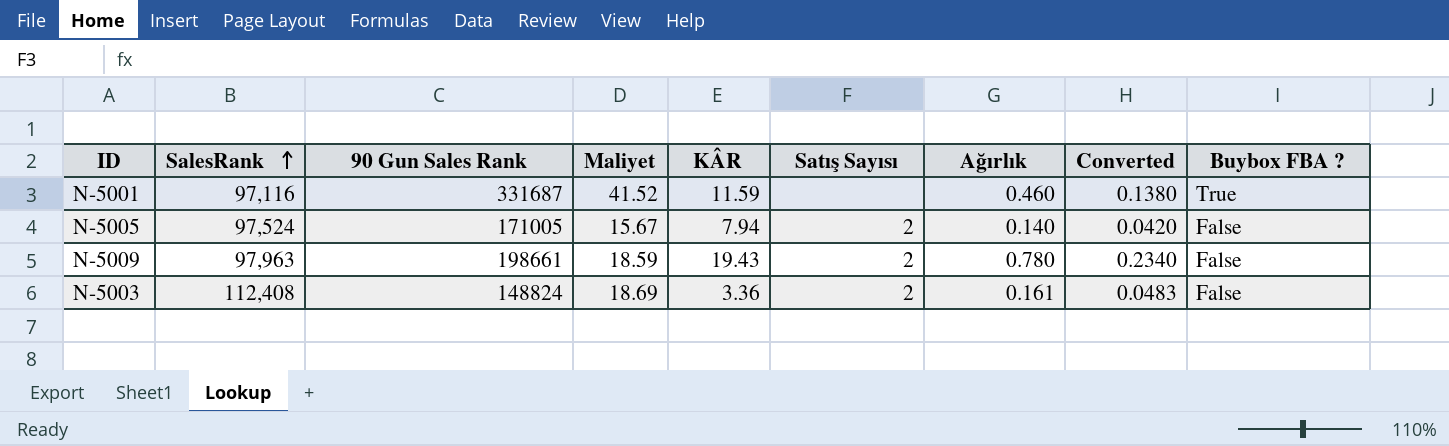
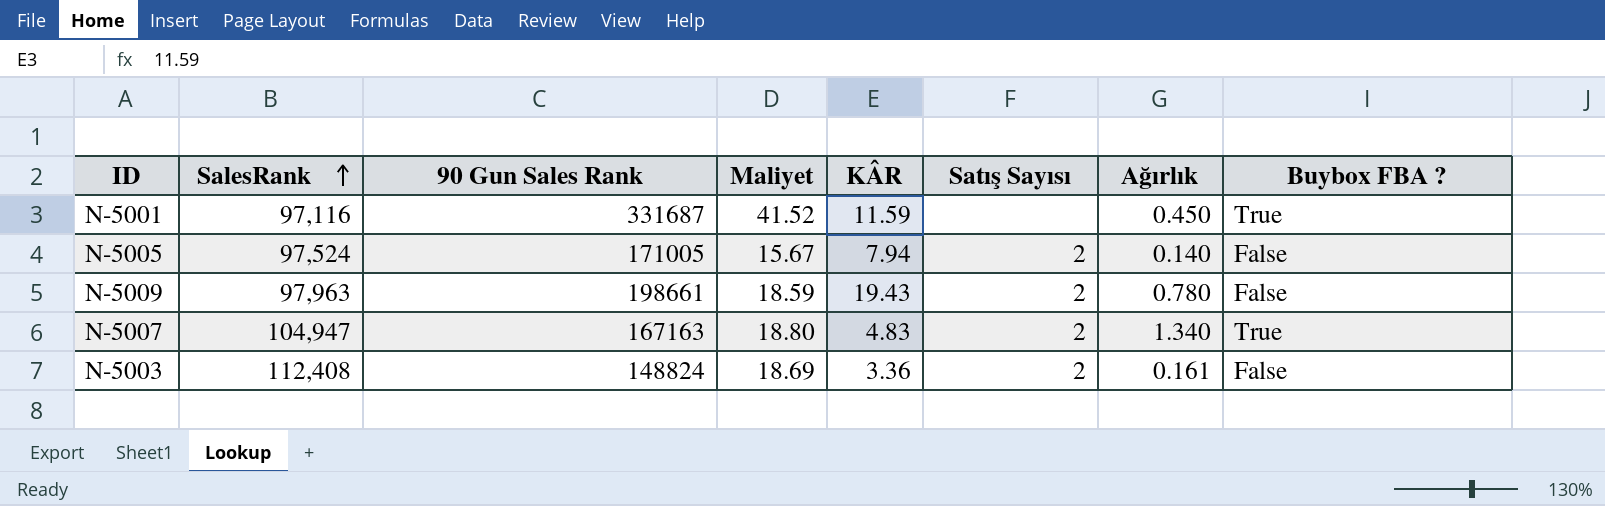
column Converted | formula: [Ağırlık] * 0.3 -> none
N-5001 | Ağırlık: 0.460 -> 0.450
row N-5007: none -> 104,947 | 167163 | 18.80 | 4.83 | 2 | 1.340 | True

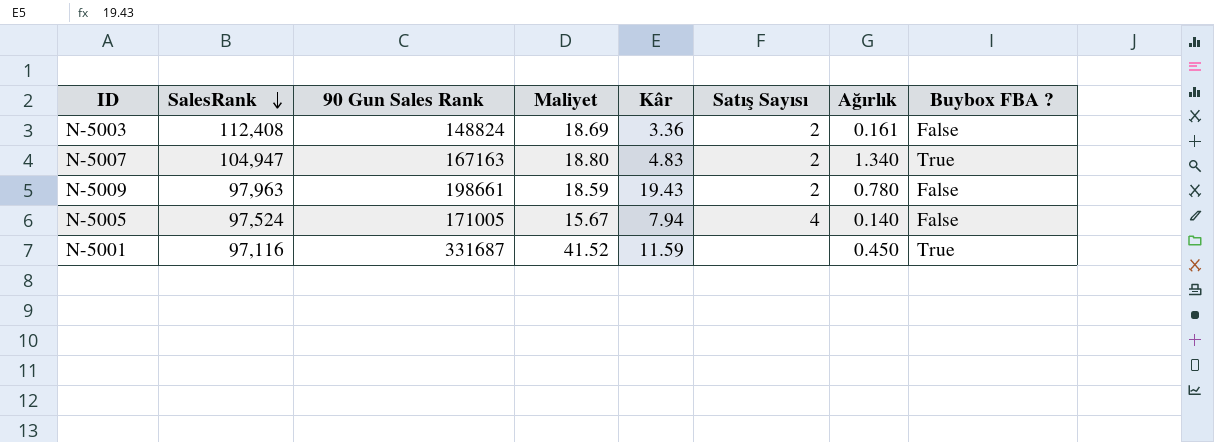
row order: SalesRank ascending -> SalesRank descending
column name: KÂR -> Kâr
N-5005 | Satış Sayısı: 2 -> 4

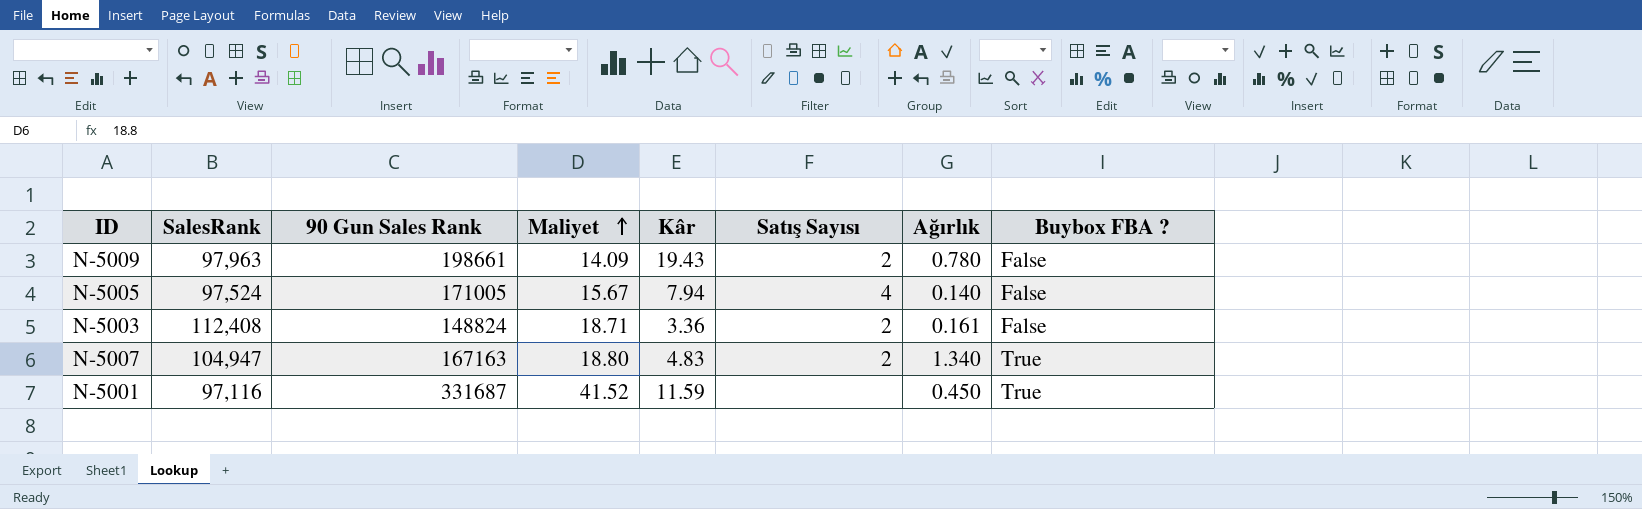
row order: SalesRank descending -> Maliyet ascending
N-5009 | Maliyet: 18.59 -> 14.09
N-5003 | Maliyet: 18.69 -> 18.71

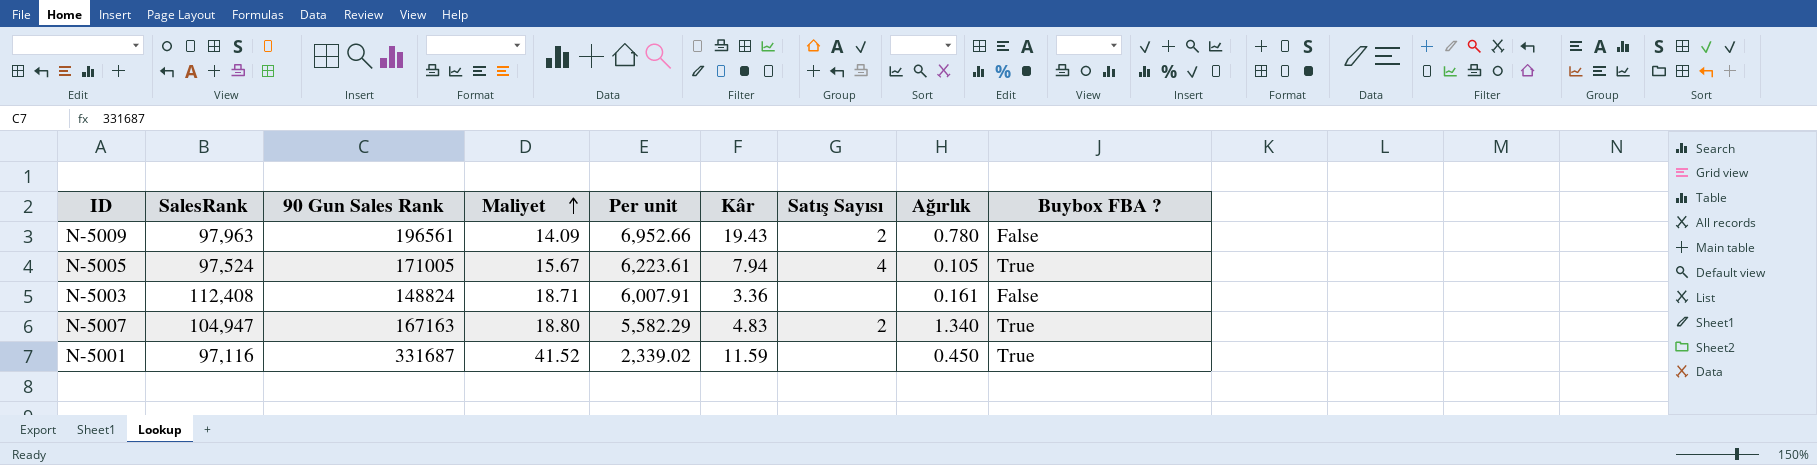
column Per unit | formula: none -> [SalesRank] / [Maliyet]
N-5009 | 90 Gun Sales Rank: 198661 -> 196561
N-5005 | Ağırlık: 0.140 -> 0.105
N-5005 | Buybox FBA ?: False -> True
N-5003 | Satış Sayısı: 2 -> none

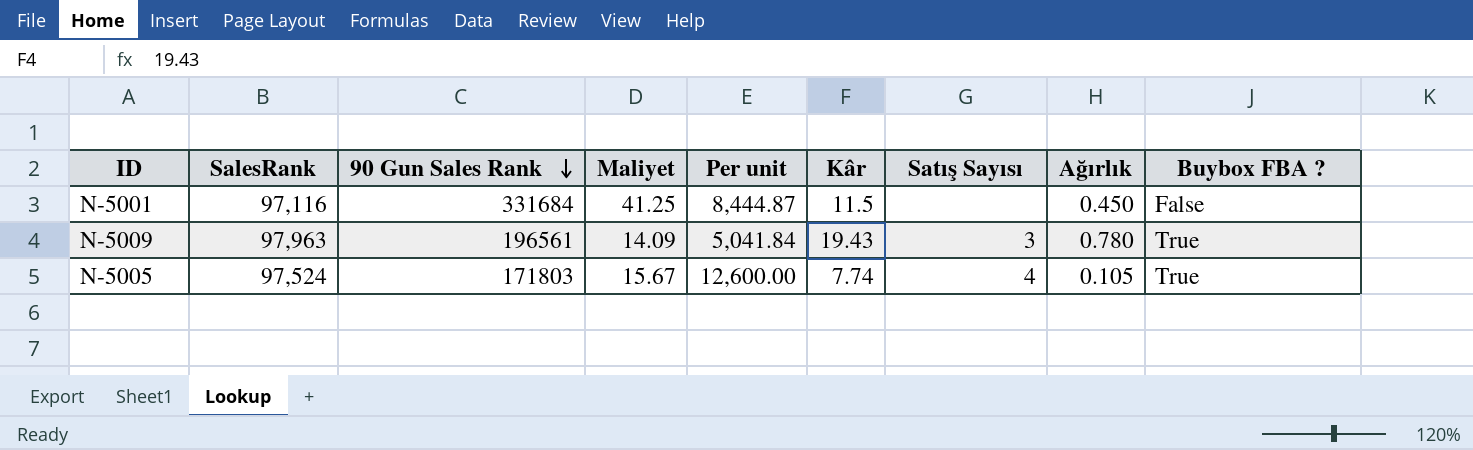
row order: Maliyet ascending -> 90 Gun Sales Rank descending
column Per unit | formula: [SalesRank] / [Maliyet] -> [SalesRank] / [Kâr]
row N-5003: 112,408 | 148824 | 18.71 | 6,007.91 | 3.36 | none | 0.161 | False -> none
row N-5007: 104,947 | 167163 | 18.80 | 5,582.29 | 4.83 | 2 | 1.340 | True -> none
N-5001 | 90 Gun Sales Rank: 331687 -> 331684
N-5001 | Maliyet: 41.52 -> 41.25
N-5001 | Kâr: 11.59 -> 11.5
N-5001 | Buybox FBA ?: True -> False
N-5009 | Satış Sayısı: 2 -> 3
N-5009 | Buybox FBA ?: False -> True
N-5005 | 90 Gun Sales Rank: 171005 -> 171803
N-5005 | Kâr: 7.94 -> 7.74

